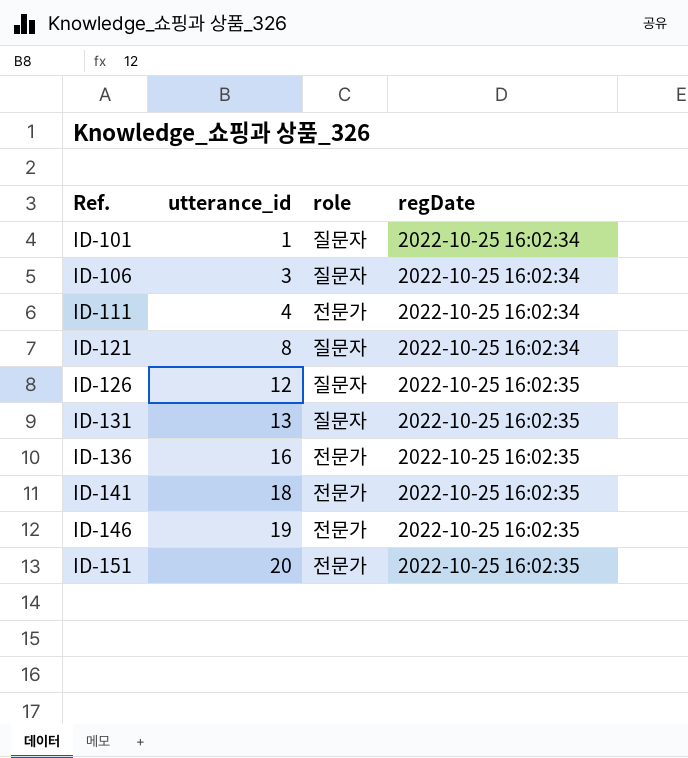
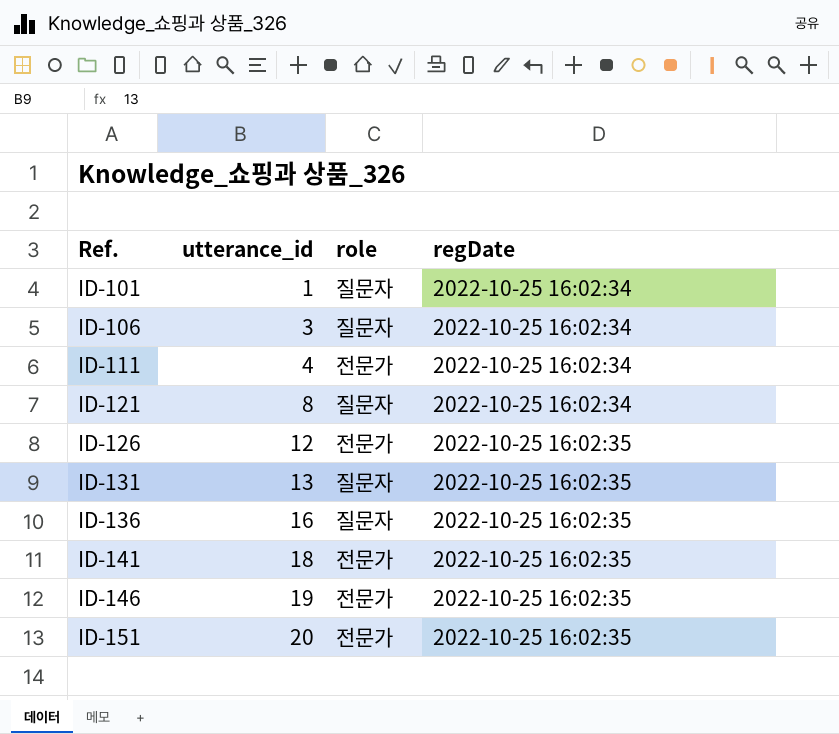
ID-126 | role: 질문자 -> 전문가
ID-136 | role: 전문가 -> 질문자

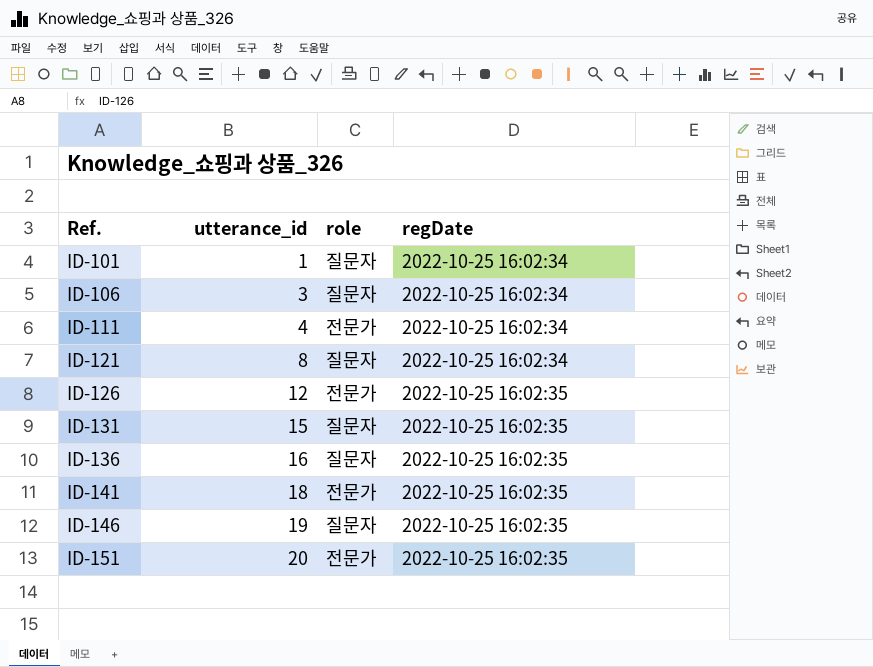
ID-131 | utterance_id: 13 -> 15
ID-146 | role: 전문가 -> 질문자

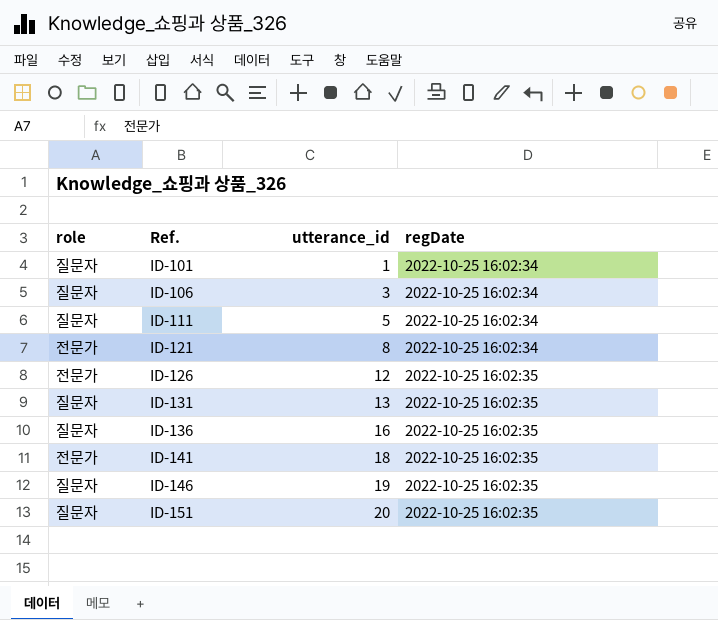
column role | position: 3 -> 1
ID-111 | role: 전문가 -> 질문자
ID-111 | utterance_id: 4 -> 5
ID-121 | role: 질문자 -> 전문가
ID-131 | utterance_id: 15 -> 13
ID-151 | role: 전문가 -> 질문자

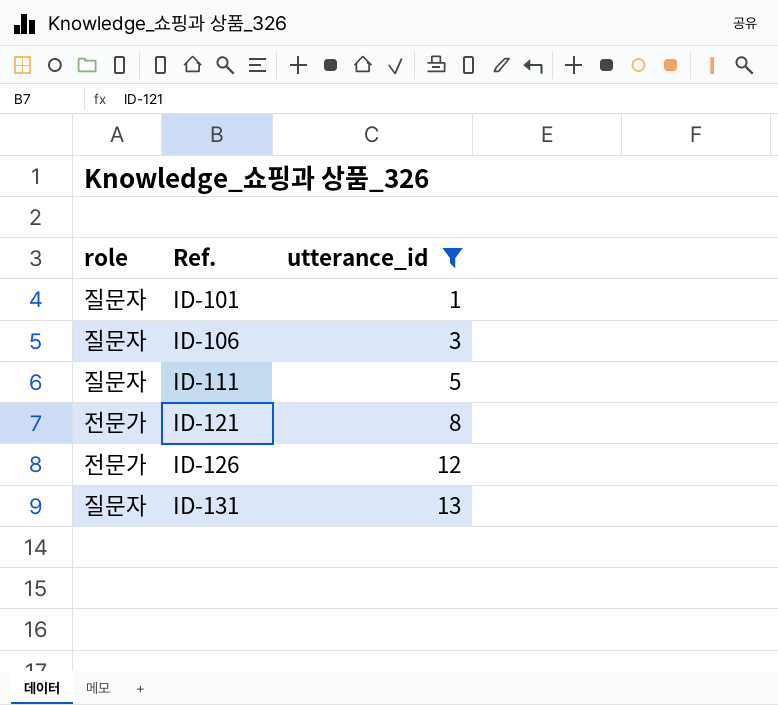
filter: none -> utterance_id <= 13
column regDate | position: 4 -> none

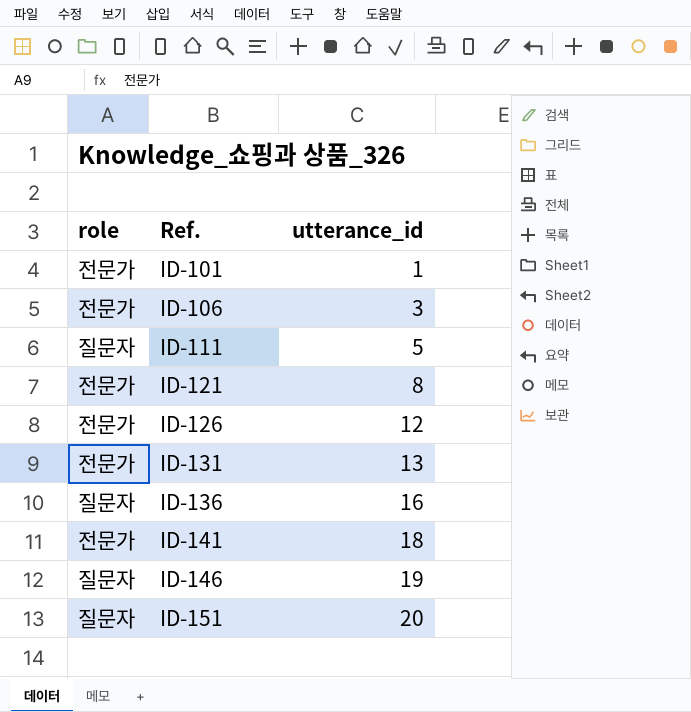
filter: utterance_id <= 13 -> none
ID-101 | role: 질문자 -> 전문가
ID-106 | role: 질문자 -> 전문가
ID-131 | role: 질문자 -> 전문가

